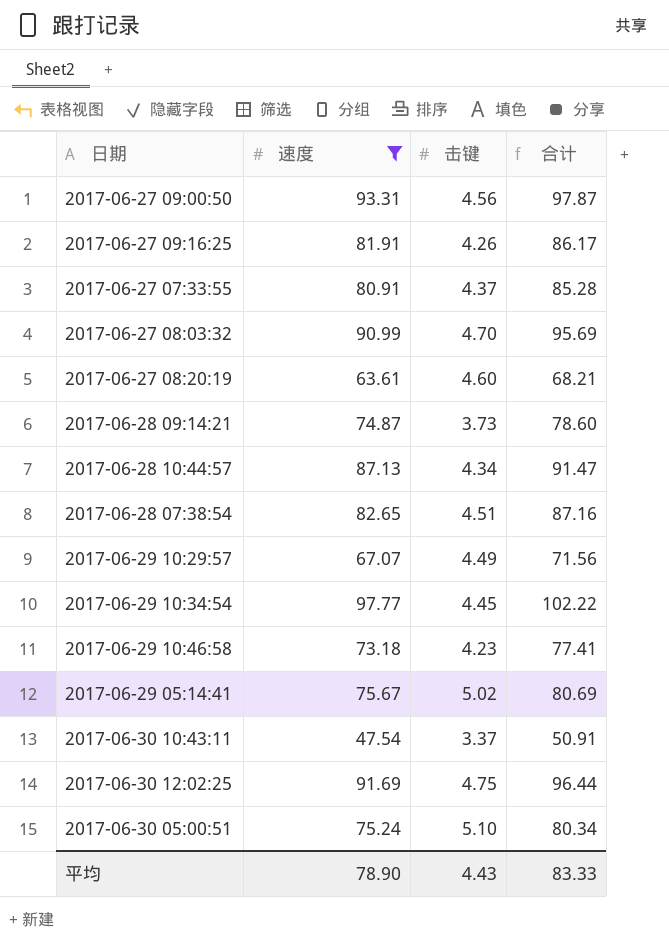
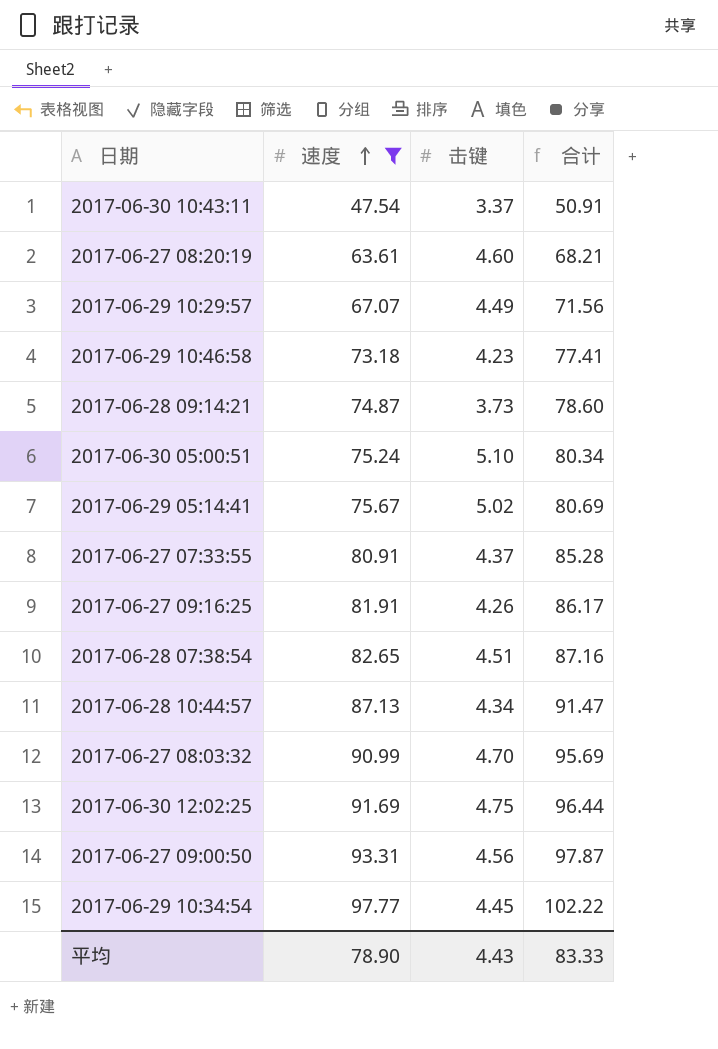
row order: none -> 速度 ascending

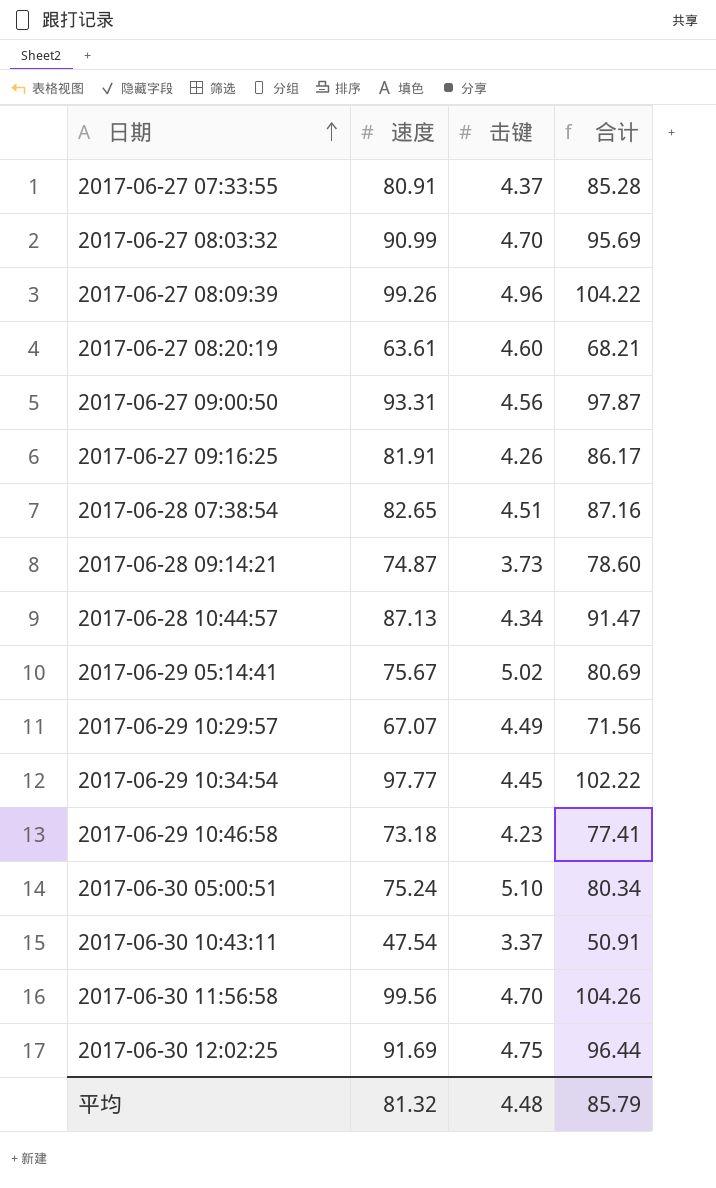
filter: 速度 <= 97.77 -> none
row order: 速度 ascending -> 日期 ascending
平均 | 速度: 78.90 -> 81.32
平均 | 击键: 4.43 -> 4.48
平均 | 合计: 83.33 -> 85.79

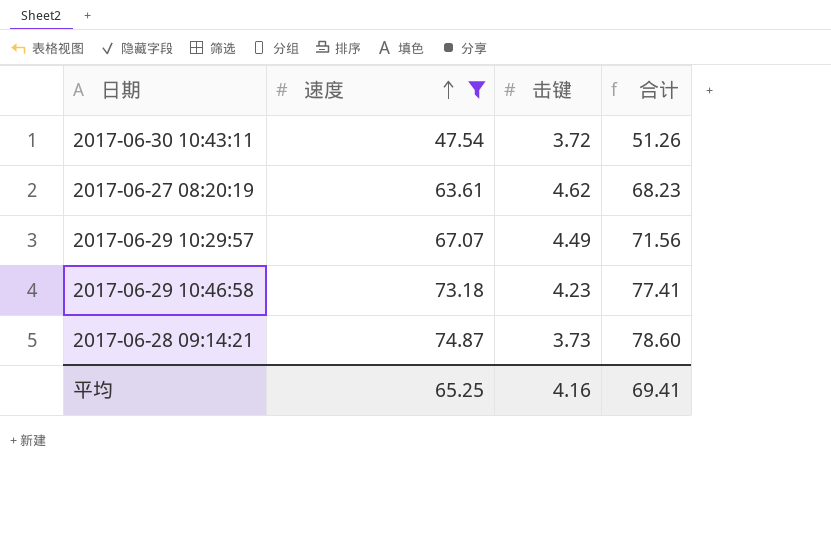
filter: none -> 速度 <= 74.87
row order: 日期 ascending -> 速度 ascending
2017-06-30 10:43:11 | 击键: 3.37 -> 3.72
2017-06-30 10:43:11 | 合计: 50.91 -> 51.26
2017-06-27 08:20:19 | 击键: 4.60 -> 4.62
2017-06-27 08:20:19 | 合计: 68.21 -> 68.23
平均 | 速度: 81.32 -> 65.25
平均 | 击键: 4.48 -> 4.16
平均 | 合计: 85.79 -> 69.41

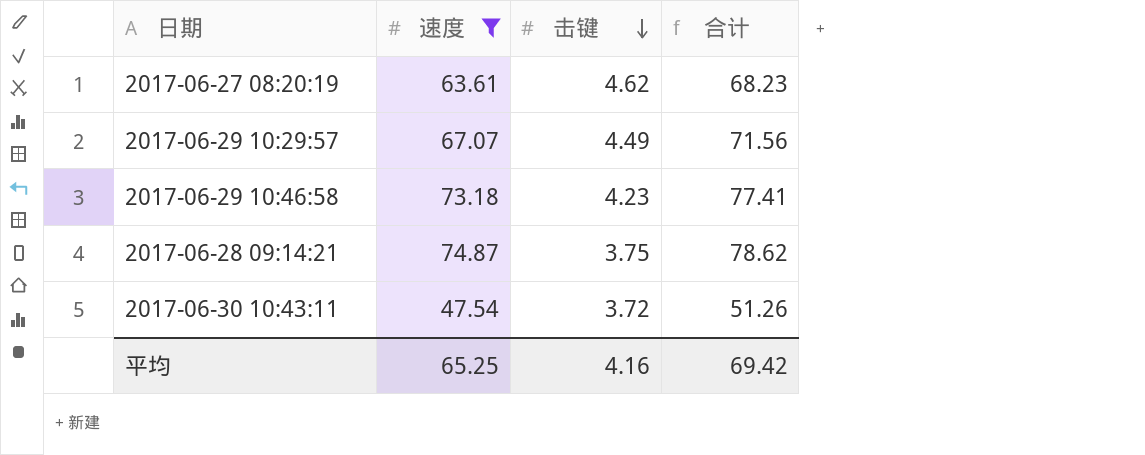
row order: 速度 ascending -> 击键 descending
2017-06-28 09:14:21 | 击键: 3.73 -> 3.75
2017-06-28 09:14:21 | 合计: 78.60 -> 78.62
平均 | 合计: 69.41 -> 69.42

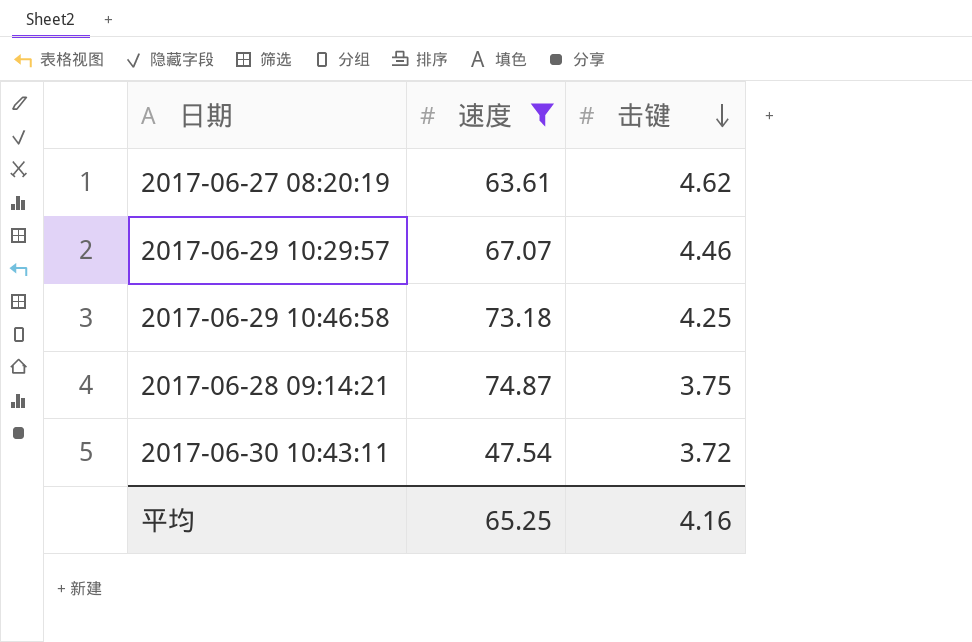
column 合计 | formula: [速度] + [击键] -> none
2017-06-29 10:29:57 | 击键: 4.49 -> 4.46
2017-06-29 10:46:58 | 击键: 4.23 -> 4.25

